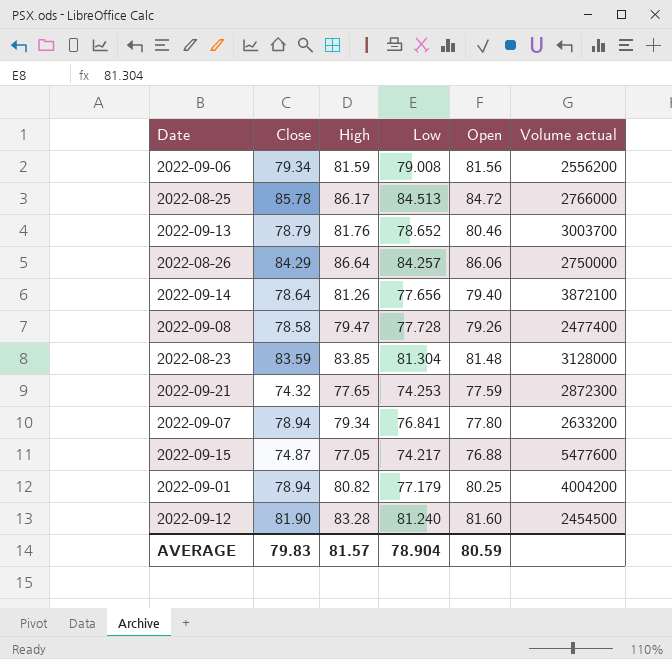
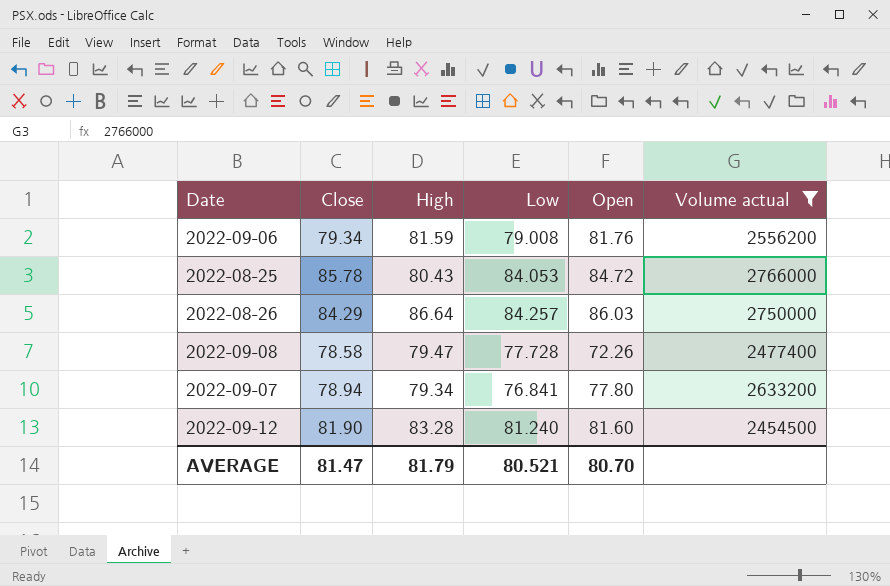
filter: none -> Volume actual <= 2766000
2022-09-06 | Open: 81.56 -> 81.76
2022-08-25 | High: 86.17 -> 80.43
2022-08-25 | Low: 84.513 -> 84.053
2022-08-26 | Open: 86.06 -> 86.03
2022-09-08 | Open: 79.26 -> 72.26
AVERAGE | Close: 79.83 -> 81.47
AVERAGE | High: 81.57 -> 81.79
AVERAGE | Low: 78.904 -> 80.521
AVERAGE | Open: 80.59 -> 80.70

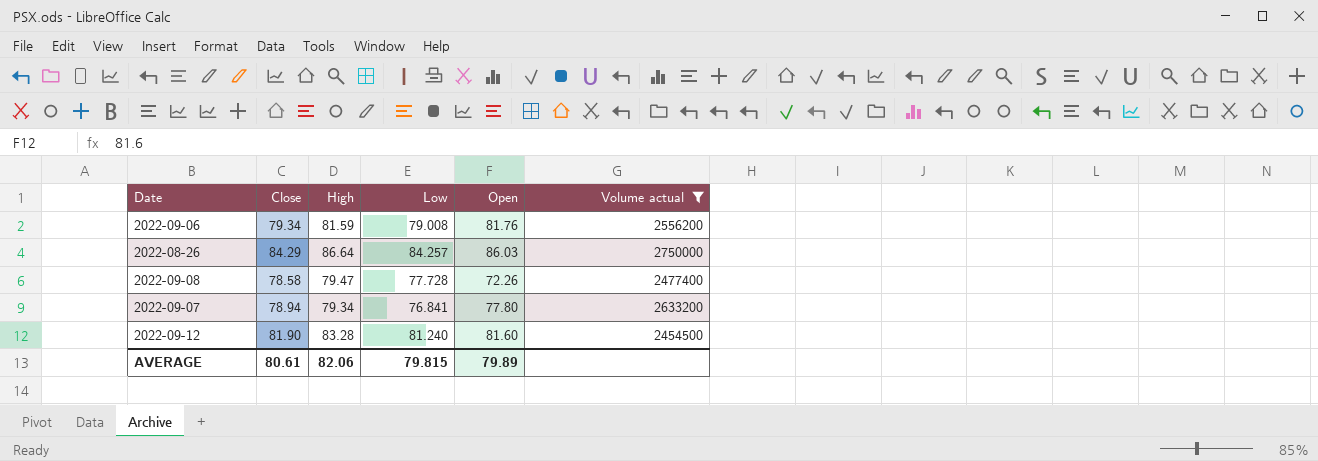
row 2022-08-25: 85.78 | 80.43 | 84.053 | 84.72 | 2766000 -> none
AVERAGE | Close: 81.47 -> 80.61
AVERAGE | High: 81.79 -> 82.06
AVERAGE | Low: 80.521 -> 79.815
AVERAGE | Open: 80.70 -> 79.89

